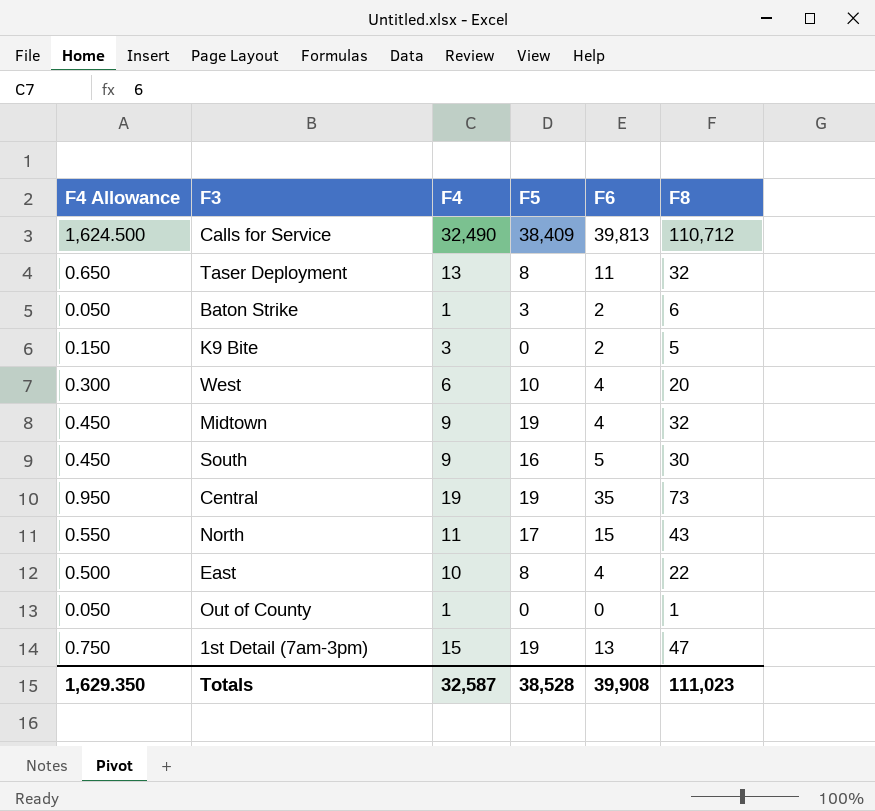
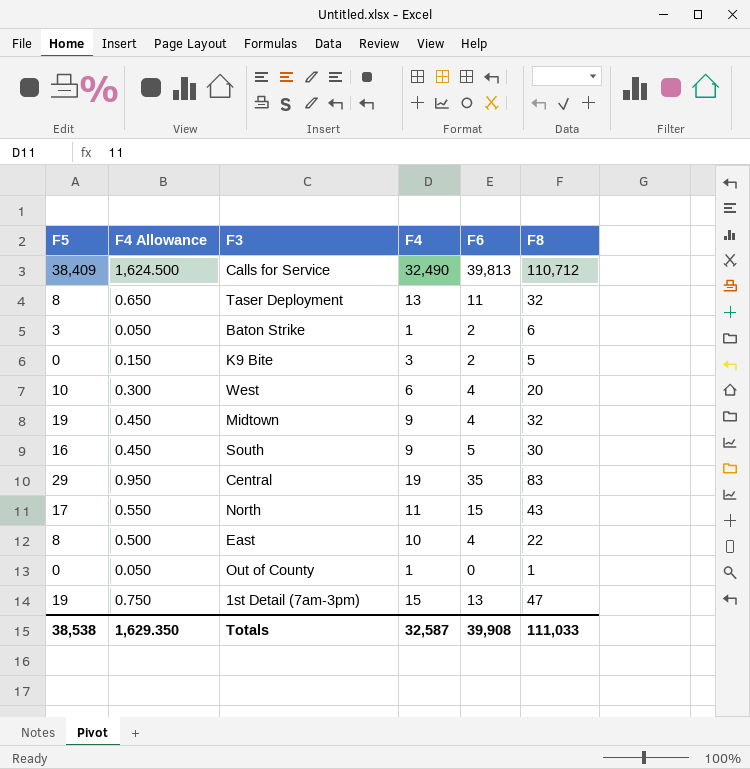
column F5 | position: 4 -> 1
Central | F5: 19 -> 29
Central | F8: 73 -> 83
Totals | F5: 38,528 -> 38,538
Totals | F8: 111,023 -> 111,033

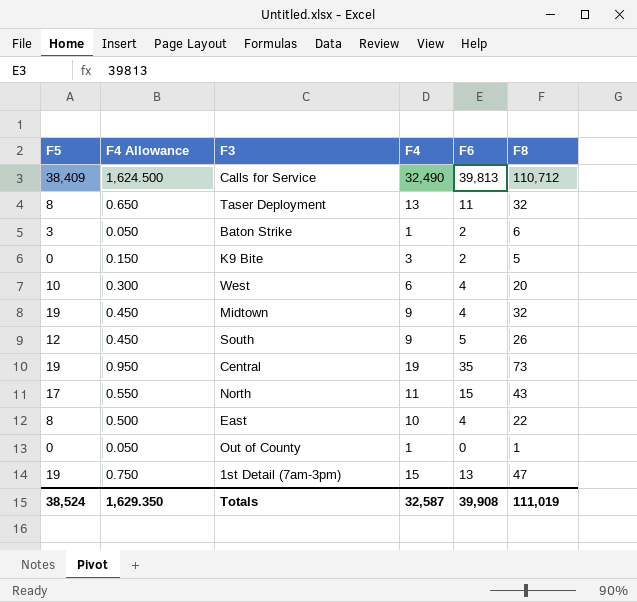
South | F5: 16 -> 12
South | F8: 30 -> 26
Central | F5: 29 -> 19
Central | F8: 83 -> 73
Totals | F5: 38,538 -> 38,524
Totals | F8: 111,033 -> 111,019

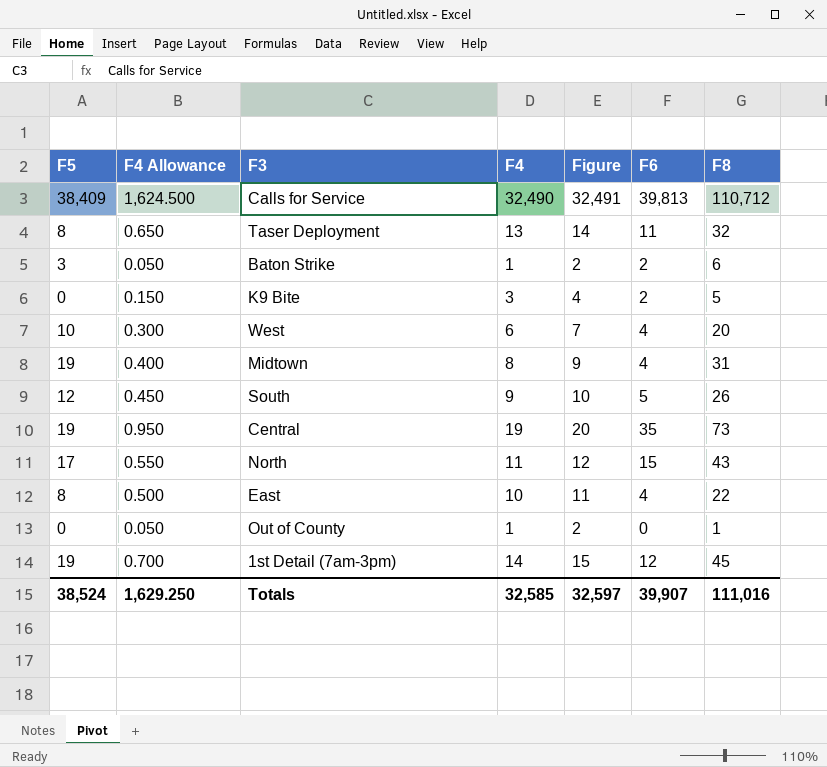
column Figure | formula: none -> [F4] + 1
Midtown | F4 Allowance: 0.450 -> 0.400
Midtown | F4: 9 -> 8
Midtown | F8: 32 -> 31
1st Detail (7am-3pm) | F4 Allowance: 0.750 -> 0.700
1st Detail (7am-3pm) | F4: 15 -> 14
1st Detail (7am-3pm) | F6: 13 -> 12
1st Detail (7am-3pm) | F8: 47 -> 45
Totals | F4 Allowance: 1,629.350 -> 1,629.250
Totals | F4: 32,587 -> 32,585
Totals | F6: 39,908 -> 39,907
Totals | F8: 111,019 -> 111,016

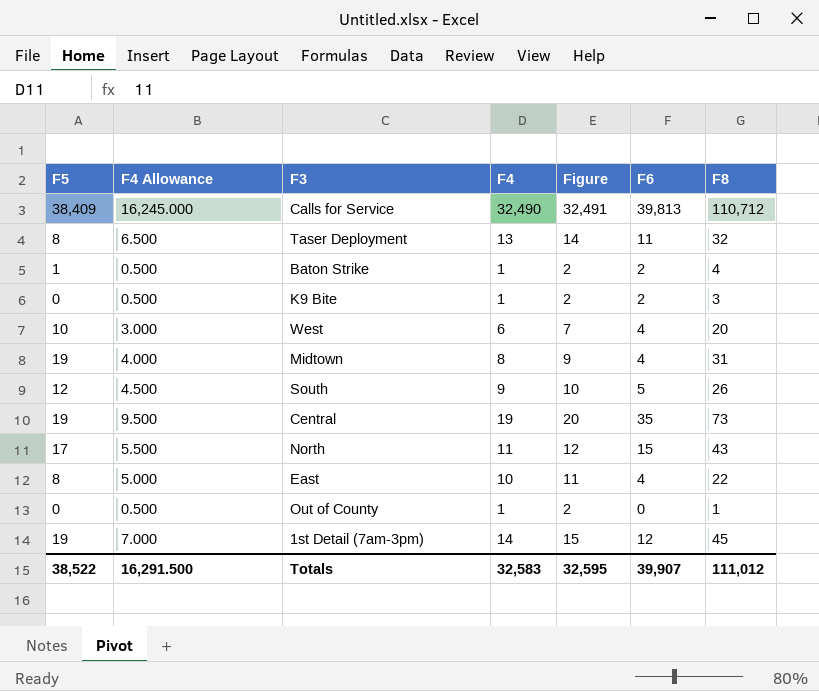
column F4 Allowance | formula: [F4] * 0.05 -> [F4] * 0.5
Baton Strike | F5: 3 -> 1
Baton Strike | F8: 6 -> 4
K9 Bite | F4: 3 -> 1
K9 Bite | Figure: 4 -> 2
K9 Bite | F8: 5 -> 3
Totals | F5: 38,524 -> 38,522
Totals | F4 Allowance: 1,629.250 -> 16,291.500
Totals | F4: 32,585 -> 32,583
Totals | Figure: 32,597 -> 32,595
Totals | F8: 111,016 -> 111,012

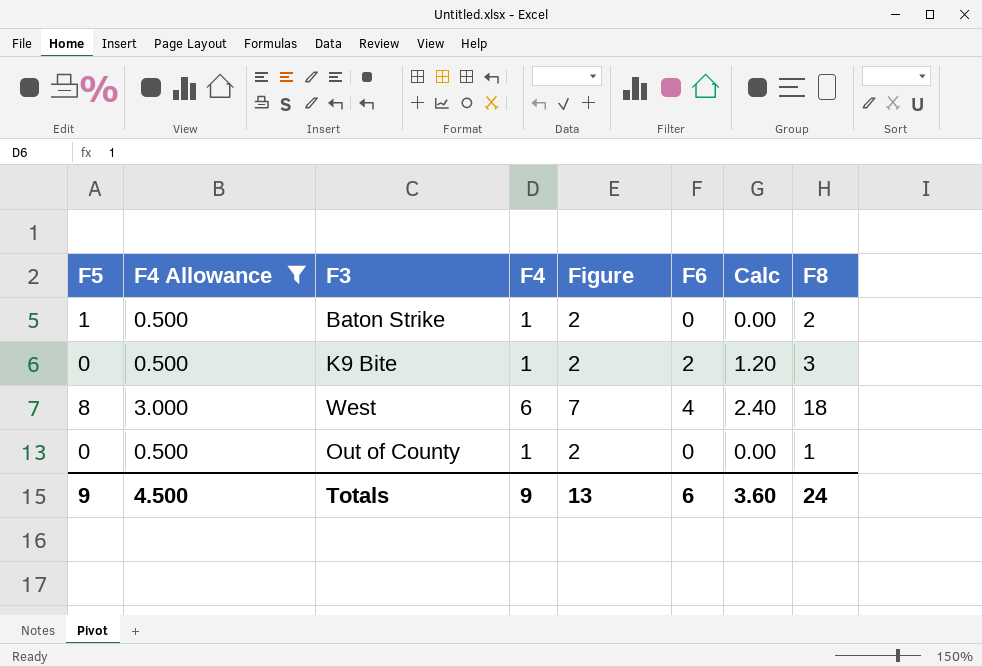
filter: none -> F4 Allowance <= 3.000
column Calc | formula: none -> [F6] * 0.6
Baton Strike | F6: 2 -> 0
Baton Strike | F8: 4 -> 2
West | F5: 10 -> 8
West | F8: 20 -> 18
Totals | F5: 38,522 -> 9
Totals | F4 Allowance: 16,291.500 -> 4.500
Totals | F4: 32,583 -> 9
Totals | Figure: 32,595 -> 13
Totals | F6: 39,907 -> 6
Totals | F8: 111,012 -> 24

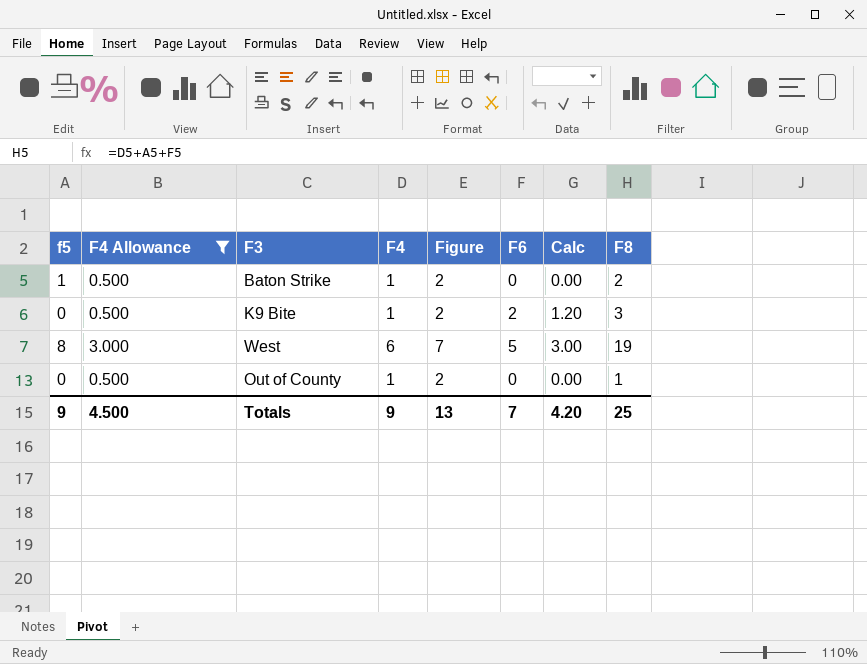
column name: F5 -> f5
West | F6: 4 -> 5
West | Calc: 2.40 -> 3.00
West | F8: 18 -> 19
Totals | F6: 6 -> 7
Totals | Calc: 3.60 -> 4.20
Totals | F8: 24 -> 25

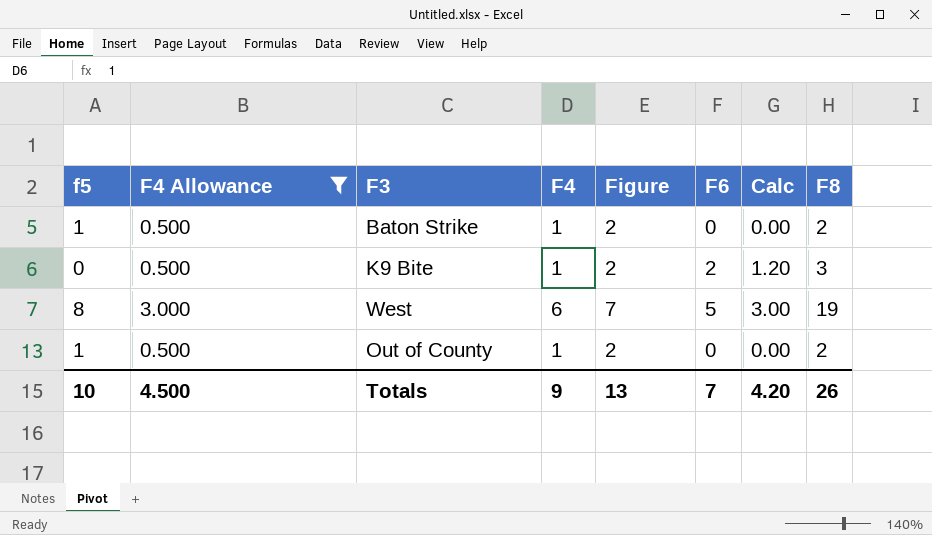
Out of County | f5: 0 -> 1
Out of County | F8: 1 -> 2
Totals | f5: 9 -> 10
Totals | F8: 25 -> 26

